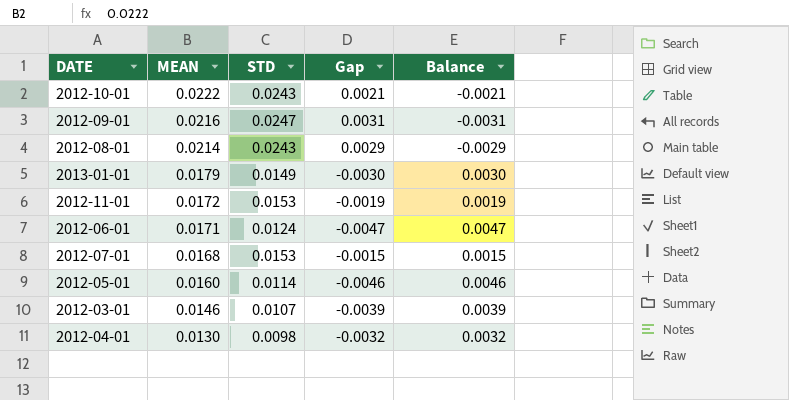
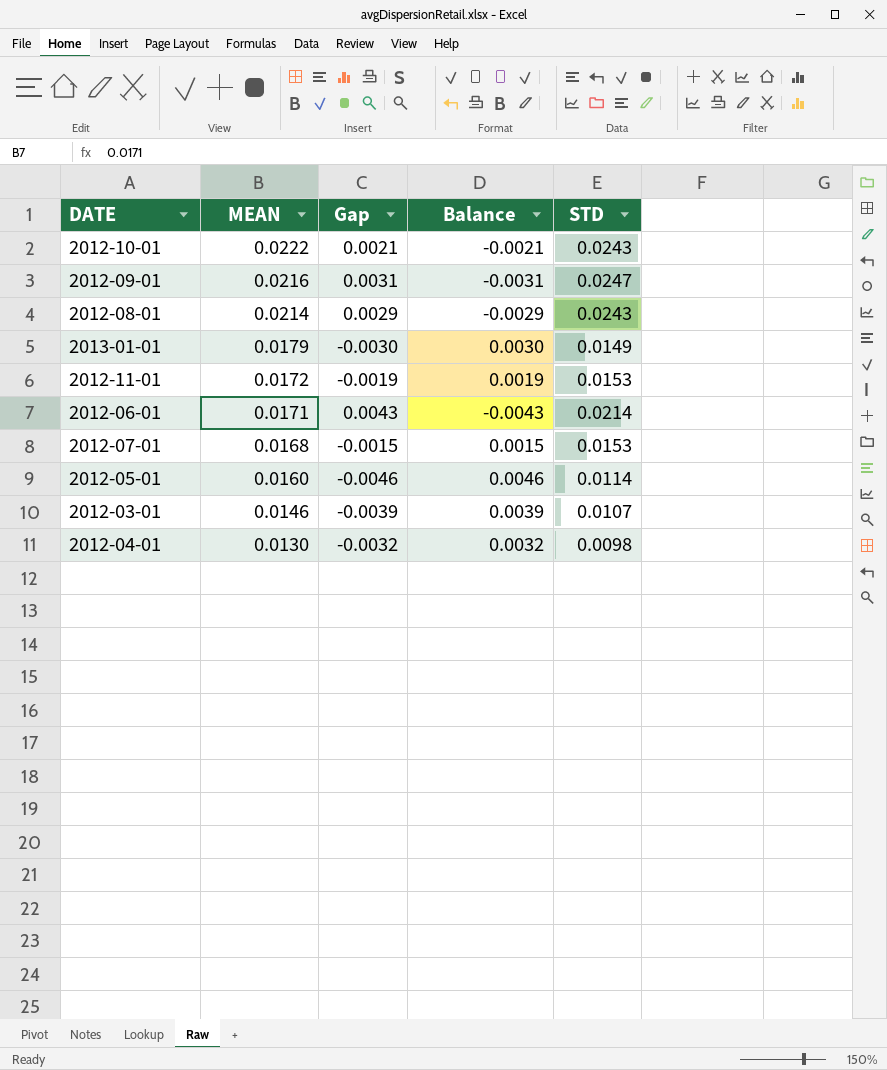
column STD | position: 3 -> 5
2012-06-01 | Gap: -0.0047 -> 0.0043
2012-06-01 | Balance: 0.0047 -> -0.0043
2012-06-01 | STD: 0.0124 -> 0.0214

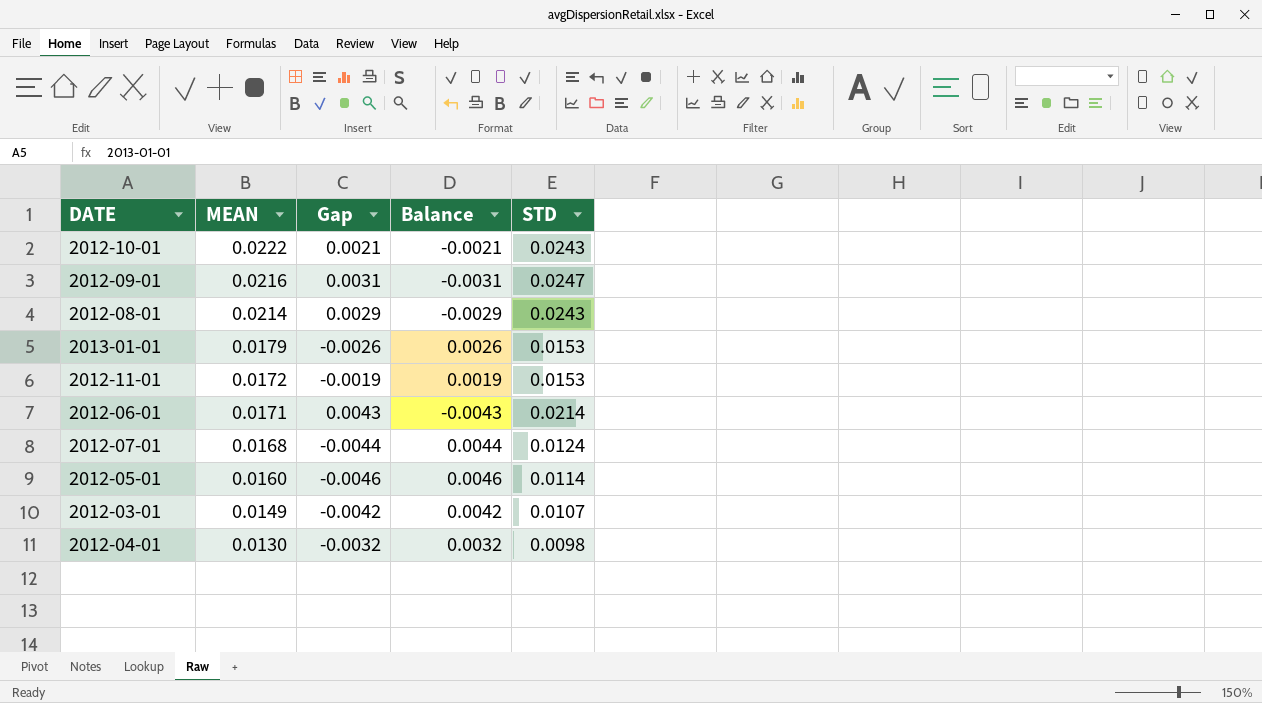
2013-01-01 | Gap: -0.0030 -> -0.0026
2013-01-01 | Balance: 0.0030 -> 0.0026
2013-01-01 | STD: 0.0149 -> 0.0153
2012-07-01 | Gap: -0.0015 -> -0.0044
2012-07-01 | Balance: 0.0015 -> 0.0044
2012-07-01 | STD: 0.0153 -> 0.0124
2012-03-01 | MEAN: 0.0146 -> 0.0149
2012-03-01 | Gap: -0.0039 -> -0.0042
2012-03-01 | Balance: 0.0039 -> 0.0042

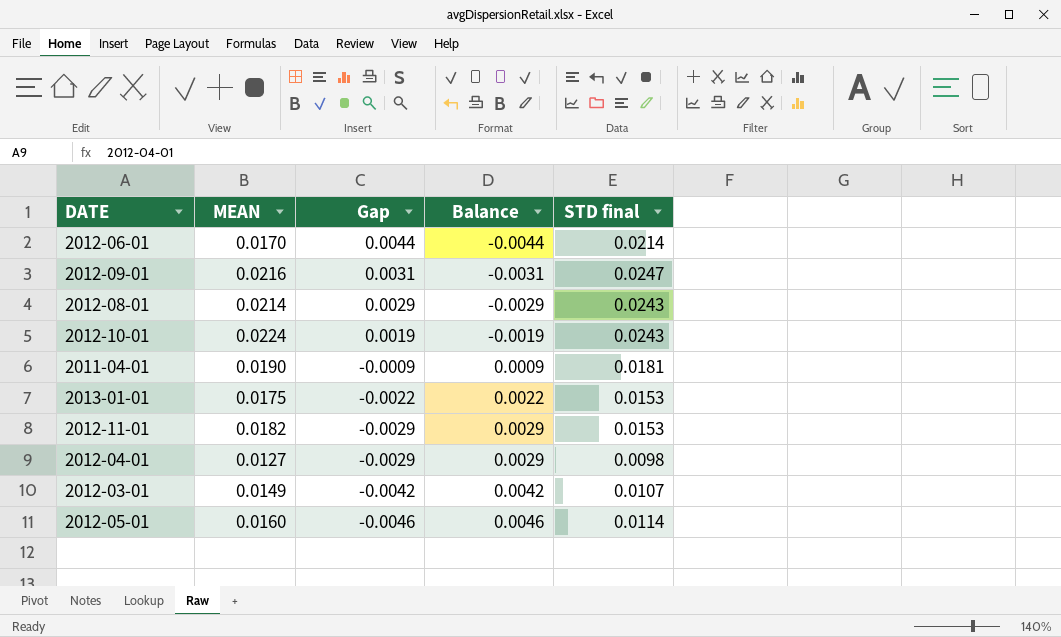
row order: MEAN descending -> Gap descending
column name: STD -> STD final
row 2012-07-01: 0.0168 | -0.0044 | 0.0044 | 0.0124 -> none
2012-06-01 | MEAN: 0.0171 -> 0.0170
2012-06-01 | Gap: 0.0043 -> 0.0044
2012-06-01 | Balance: -0.0043 -> -0.0044
2012-10-01 | MEAN: 0.0222 -> 0.0224
2012-10-01 | Gap: 0.0021 -> 0.0019
2012-10-01 | Balance: -0.0021 -> -0.0019
row 2011-04-01: none -> 0.0190 | -0.0009 | 0.0009 | 0.0181
2013-01-01 | MEAN: 0.0179 -> 0.0175
2013-01-01 | Gap: -0.0026 -> -0.0022
2013-01-01 | Balance: 0.0026 -> 0.0022
2012-11-01 | MEAN: 0.0172 -> 0.0182
2012-11-01 | Gap: -0.0019 -> -0.0029
2012-11-01 | Balance: 0.0019 -> 0.0029
2012-04-01 | MEAN: 0.0130 -> 0.0127
2012-04-01 | Gap: -0.0032 -> -0.0029
2012-04-01 | Balance: 0.0032 -> 0.0029

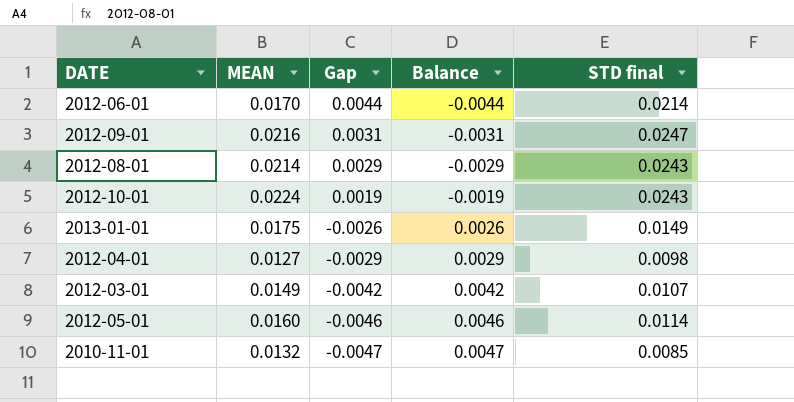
row 2011-04-01: 0.0190 | -0.0009 | 0.0009 | 0.0181 -> none
row 2012-11-01: 0.0182 | -0.0029 | 0.0029 | 0.0153 -> none
2013-01-01 | Gap: -0.0022 -> -0.0026
2013-01-01 | Balance: 0.0022 -> 0.0026
2013-01-01 | STD final: 0.0153 -> 0.0149
row 2010-11-01: none -> 0.0132 | -0.0047 | 0.0047 | 0.0085

